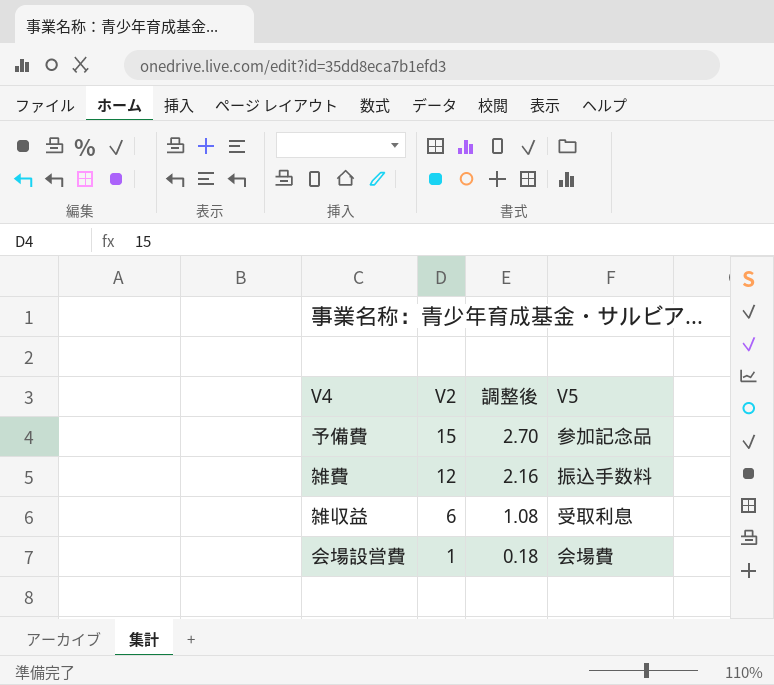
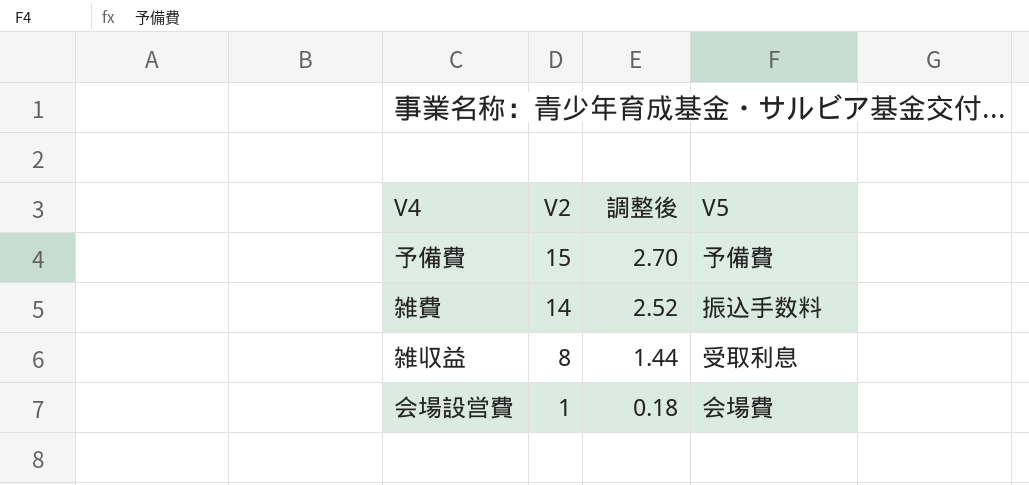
予備費 | V5: 参加記念品 -> 予備費
雑費 | V2: 12 -> 14
雑費 | 調整後: 2.16 -> 2.52
雑収益 | V2: 6 -> 8
雑収益 | 調整後: 1.08 -> 1.44

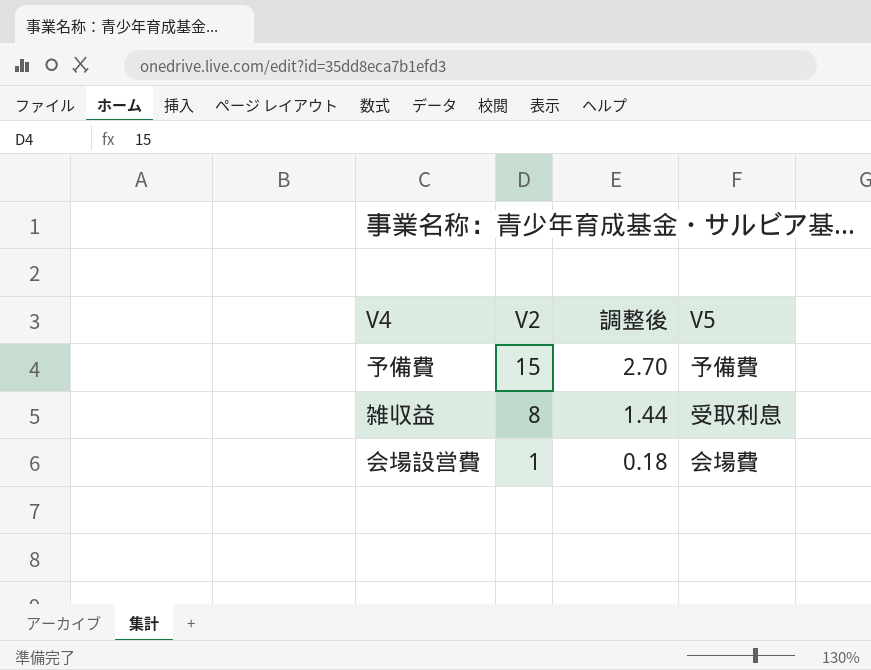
row 雑費: 14 | 2.52 | 振込手数料 -> none

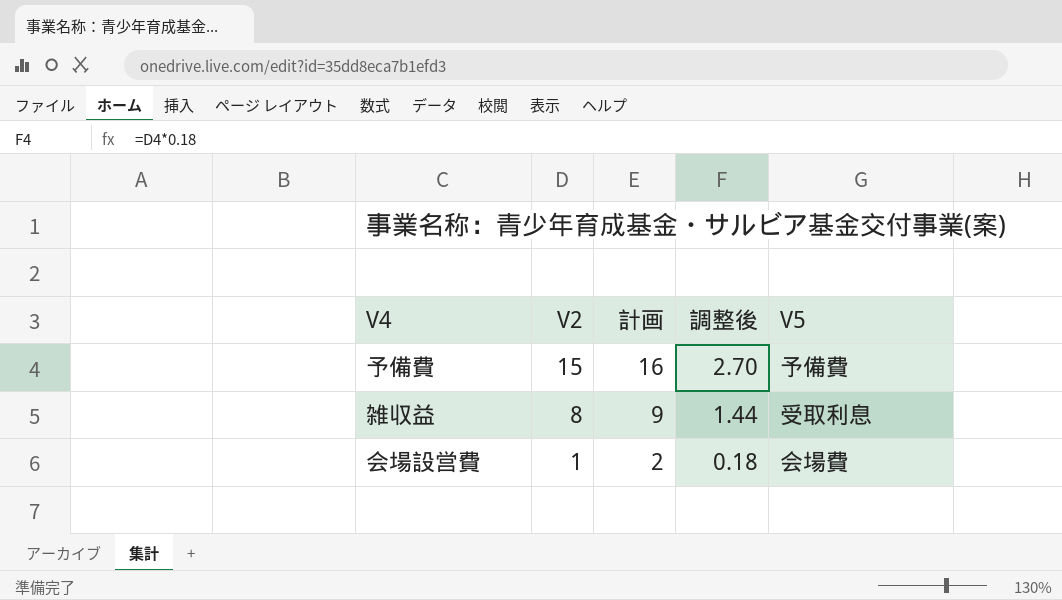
column 計画 | formula: none -> [V2] + 1

